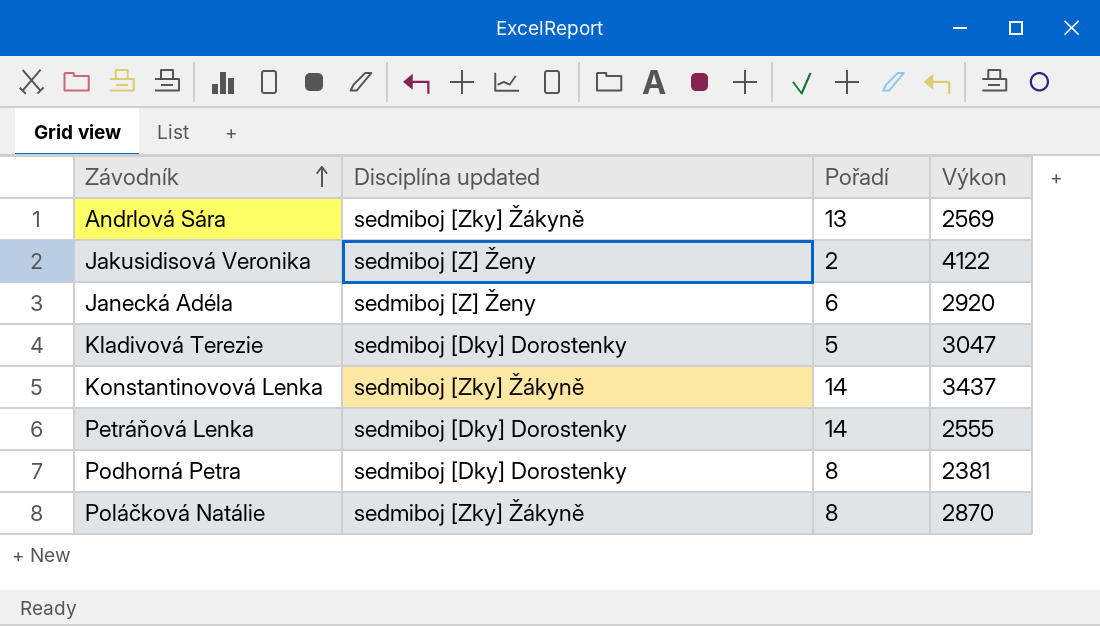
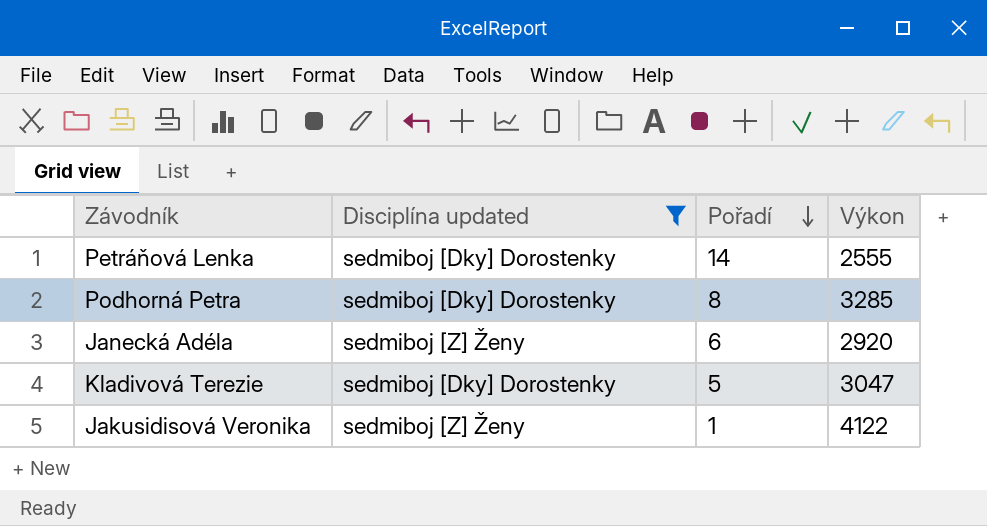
filter: none -> Disciplína updated != sedmiboj [Zky] Žákyně
row order: Závodník ascending -> Pořadí descending
Podhorná Petra | Výkon: 2381 -> 3285
Jakusidisová Veronika | Pořadí: 2 -> 1

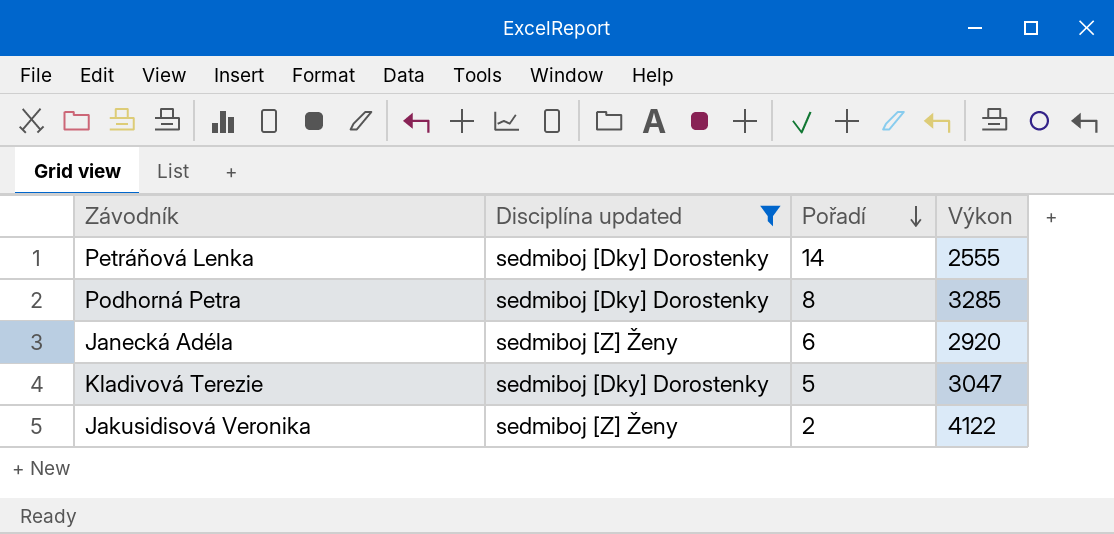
Jakusidisová Veronika | Pořadí: 1 -> 2

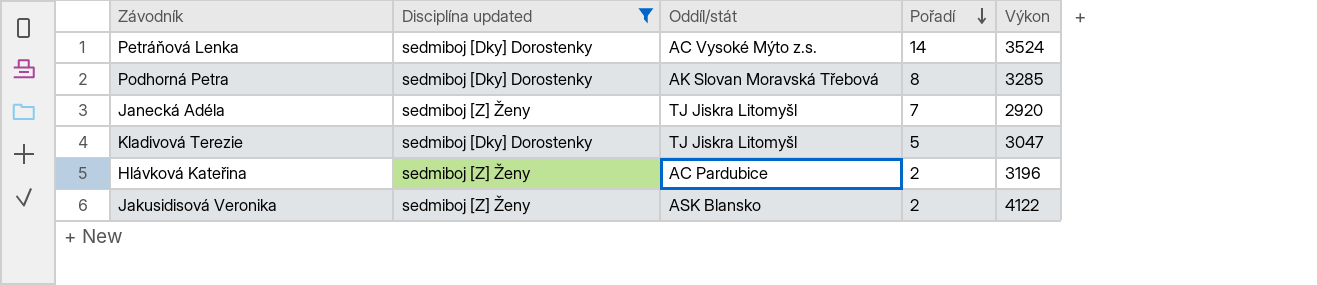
column Oddíl/stát | position: none -> 3
Petráňová Lenka | Výkon: 2555 -> 3524
Janecká Adéla | Pořadí: 6 -> 7
row Hlávková Kateřina: none -> sedmiboj [Z] Ženy | AC Pardubice | 2 | 3196

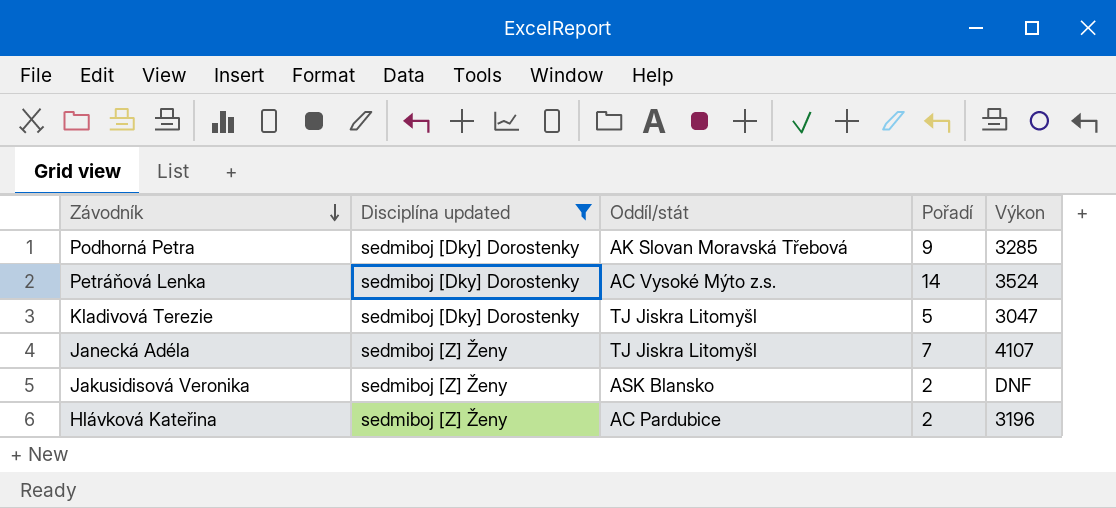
row order: Pořadí descending -> Závodník descending
Podhorná Petra | Pořadí: 8 -> 9
Janecká Adéla | Výkon: 2920 -> 4107
Jakusidisová Veronika | Výkon: 4122 -> DNF

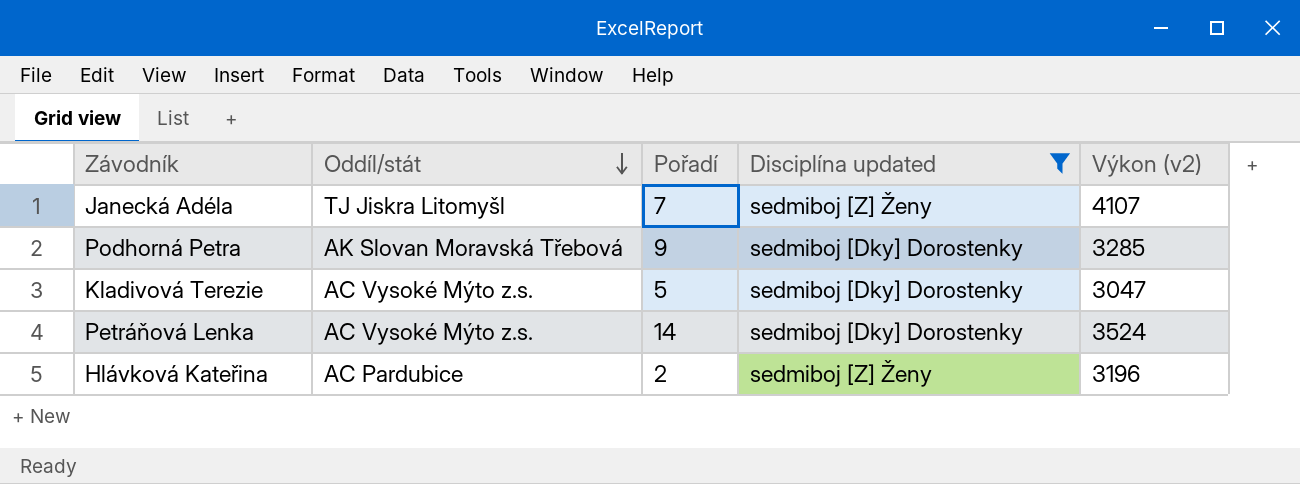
row order: Závodník descending -> Oddíl/stát descending
column Disciplína updated | position: 2 -> 4
column name: Výkon -> Výkon (v2)
row Jakusidisová Veronika: sedmiboj [Z] Ženy | ASK Blansko | 2 | DNF -> none
Kladivová Terezie | Oddíl/stát: TJ Jiskra Litomyšl -> AC Vysoké Mýto z.s.

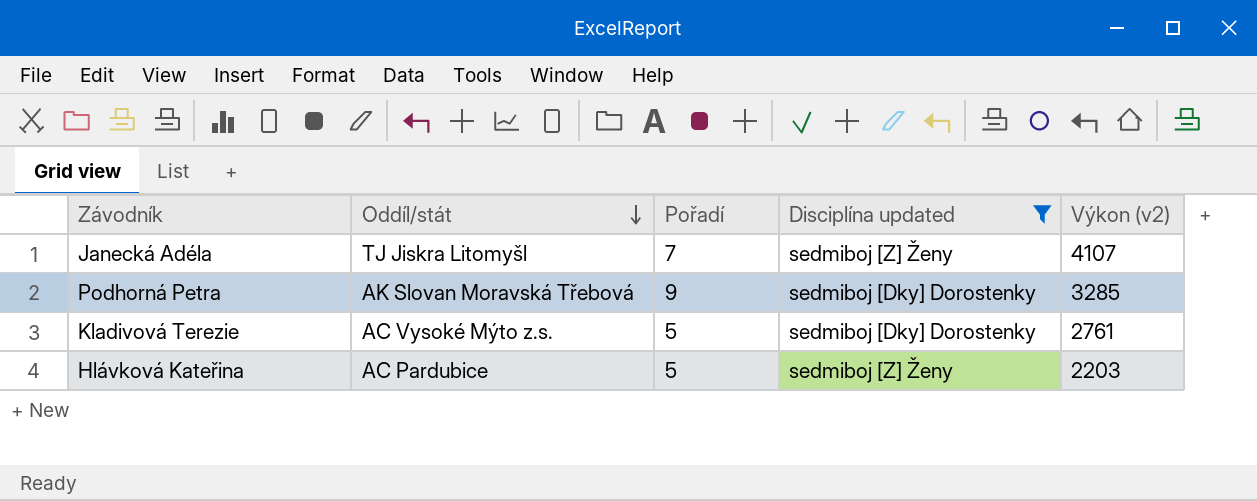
row Petráňová Lenka: AC Vysoké Mýto z.s. | 14 | sedmiboj [Dky] Dorostenky | 3524 -> none
Kladivová Terezie | Výkon (v2): 3047 -> 2761
Hlávková Kateřina | Pořadí: 2 -> 5
Hlávková Kateřina | Výkon (v2): 3196 -> 2203

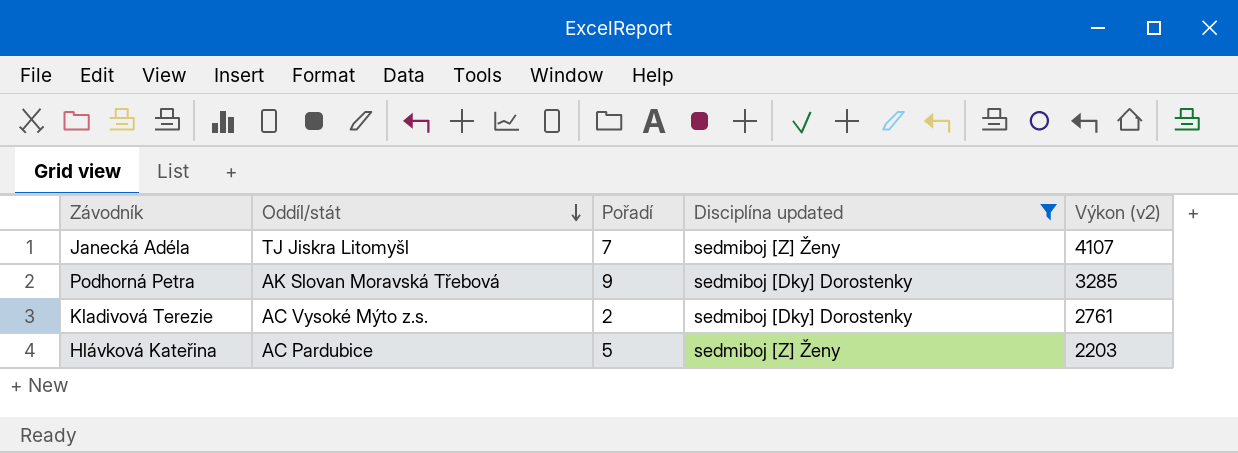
Kladivová Terezie | Pořadí: 5 -> 2

